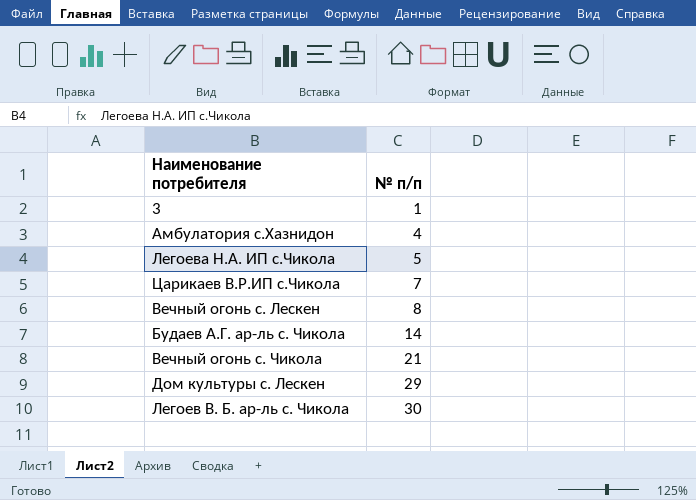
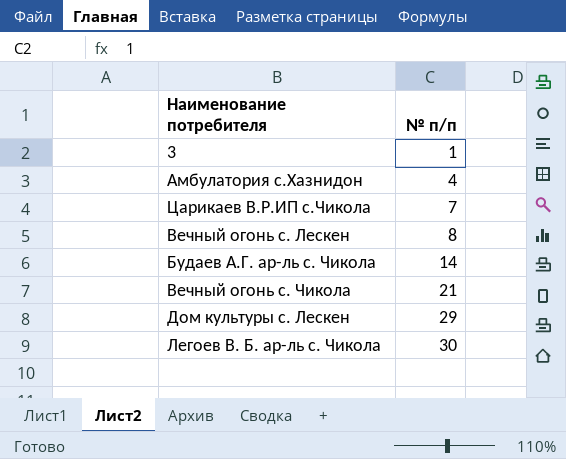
row Легоева Н.А. ИП с.Чикола: 5 -> none

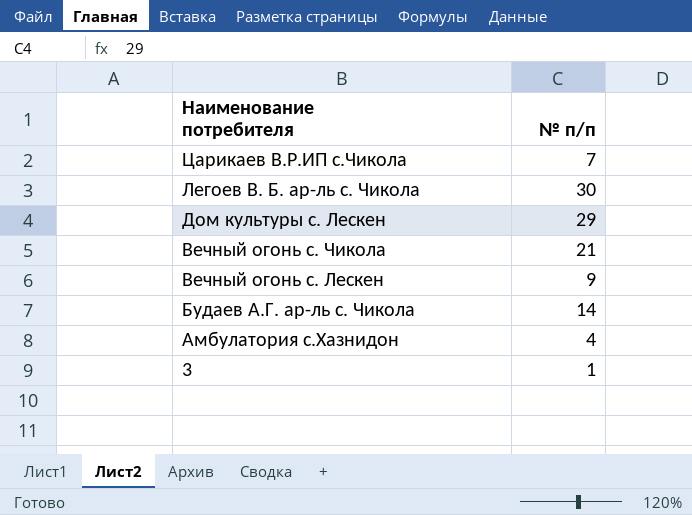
row order: № п/п ascending -> Наименование потребителя descending
Вечный огонь с. Лескен | № п/п: 8 -> 9

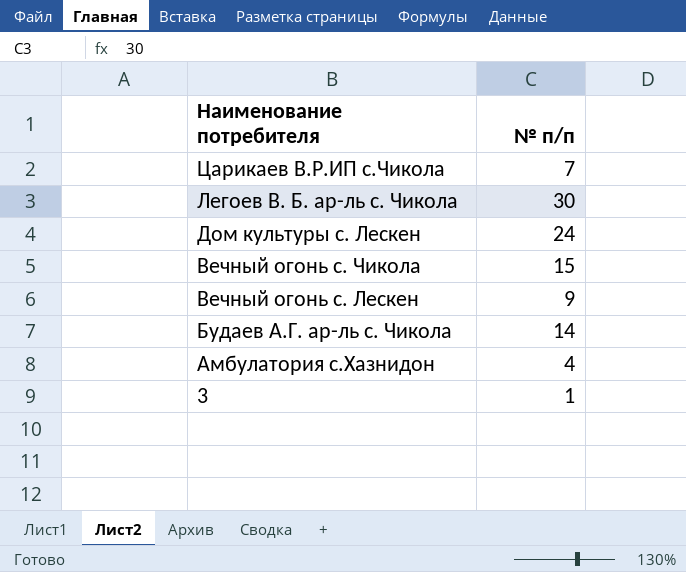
Дом культуры с. Лескен | № п/п: 29 -> 24
Вечный огонь с. Чикола | № п/п: 21 -> 15

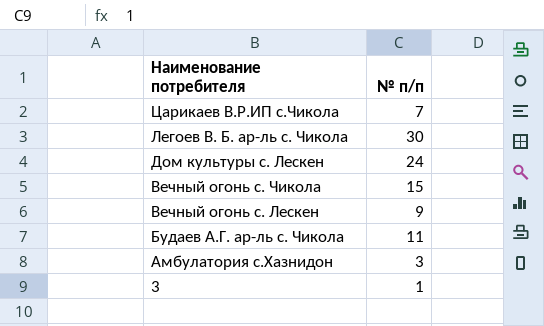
Будаев А.Г. ар-ль с. Чикола | № п/п: 14 -> 11
Амбулатория с.Хазнидон | № п/п: 4 -> 3

